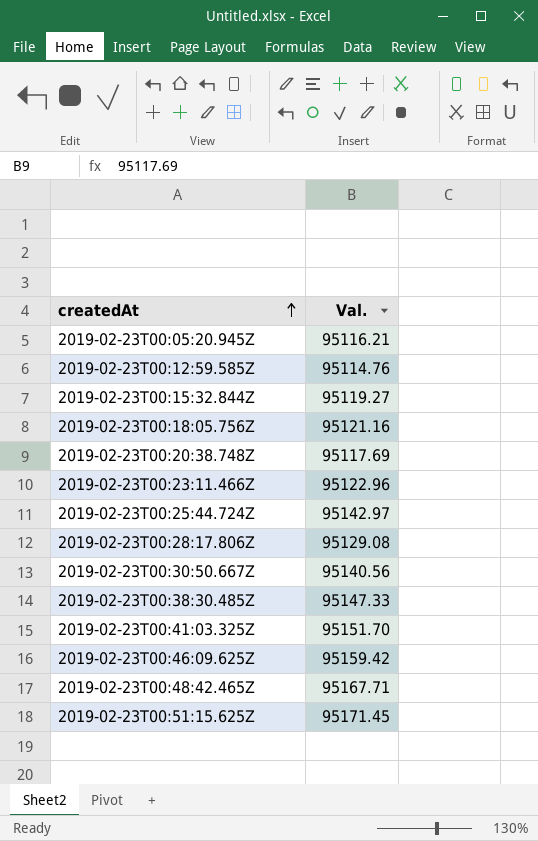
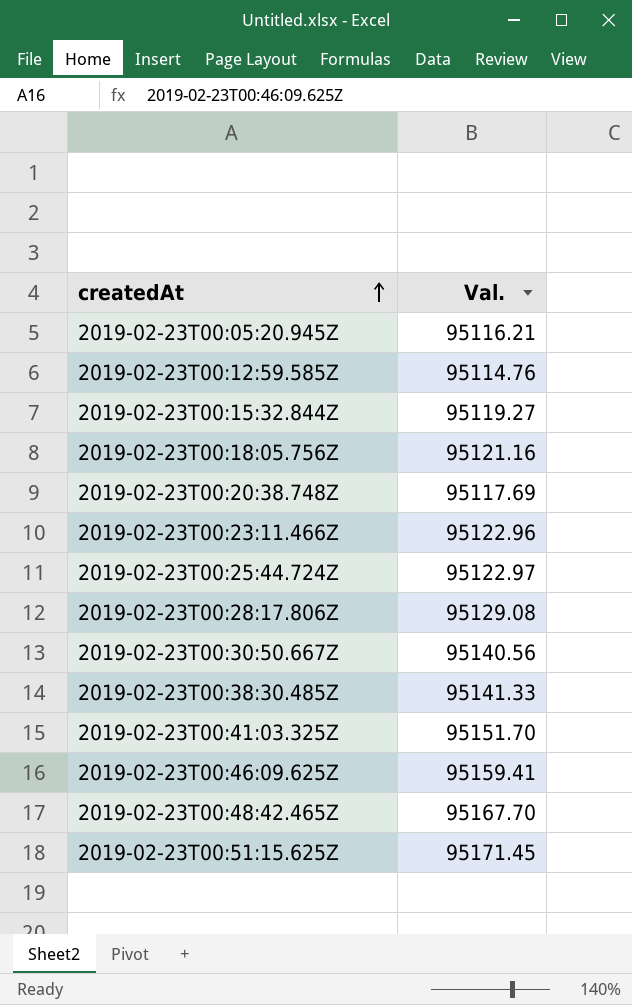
2019-02-23T00:25:44.724Z | Val.: 95142.97 -> 95122.97
2019-02-23T00:38:30.485Z | Val.: 95147.33 -> 95141.33
2019-02-23T00:46:09.625Z | Val.: 95159.42 -> 95159.41
2019-02-23T00:48:42.465Z | Val.: 95167.71 -> 95167.70

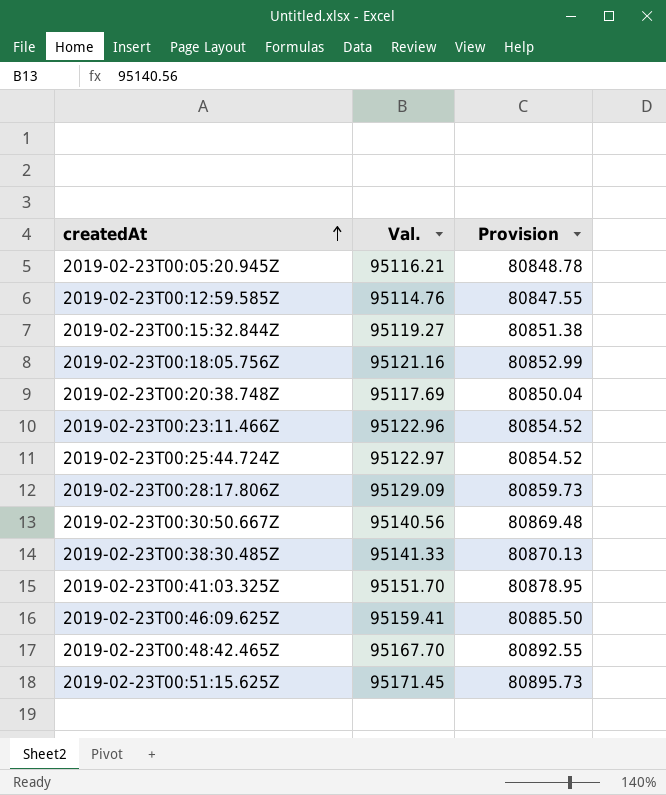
column Provision | formula: none -> [Val.] * 0.85
2019-02-23T00:28:17.806Z | Val.: 95129.08 -> 95129.09

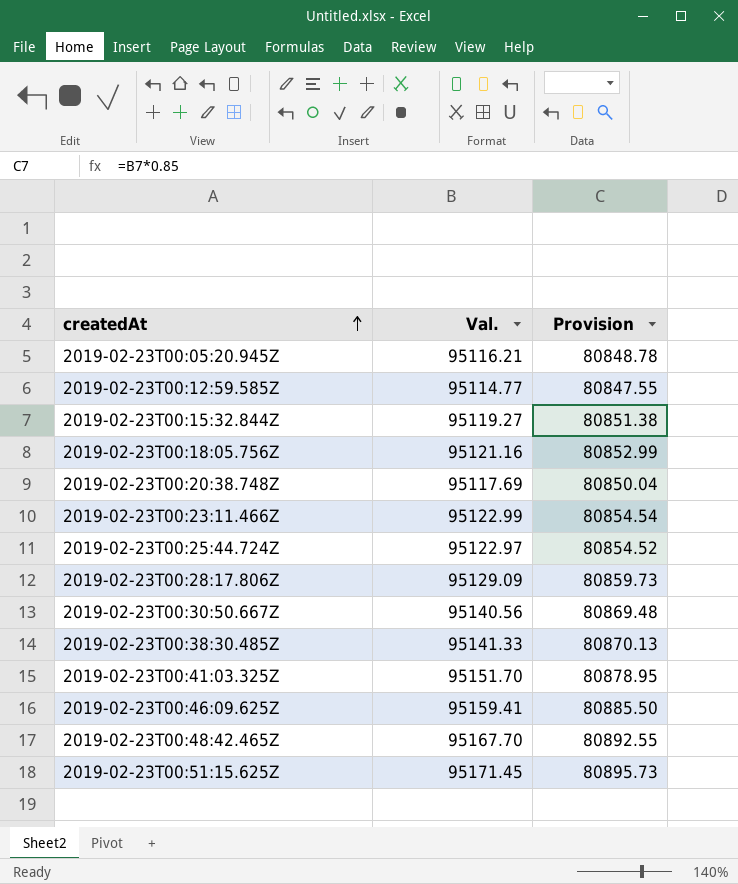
2019-02-23T00:12:59.585Z | Val.: 95114.76 -> 95114.77
2019-02-23T00:23:11.466Z | Val.: 95122.96 -> 95122.99
2019-02-23T00:23:11.466Z | Provision: 80854.52 -> 80854.54

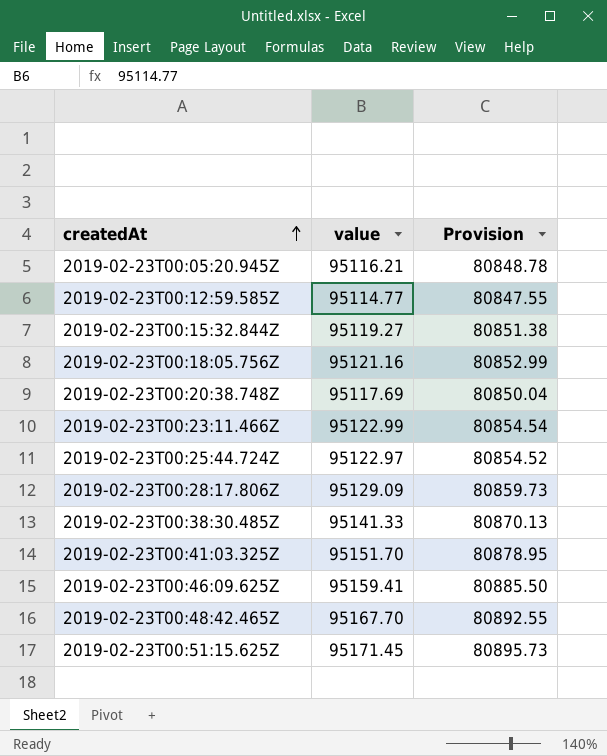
column name: Val. -> value
row 2019-02-23T00:30:50.667Z: 95140.56 | 80869.48 -> none

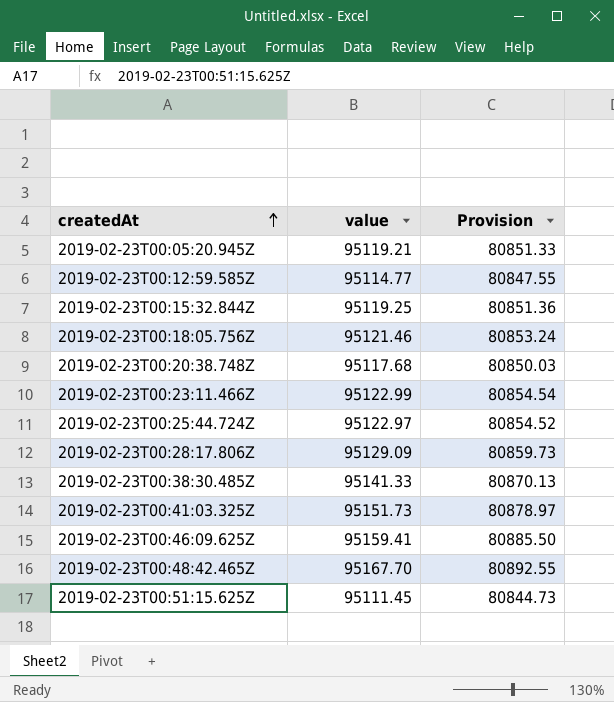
2019-02-23T00:05:20.945Z | value: 95116.21 -> 95119.21
2019-02-23T00:05:20.945Z | Provision: 80848.78 -> 80851.33
2019-02-23T00:15:32.844Z | value: 95119.27 -> 95119.25
2019-02-23T00:15:32.844Z | Provision: 80851.38 -> 80851.36
2019-02-23T00:18:05.756Z | value: 95121.16 -> 95121.46
2019-02-23T00:18:05.756Z | Provision: 80852.99 -> 80853.24
2019-02-23T00:20:38.748Z | value: 95117.69 -> 95117.68
2019-02-23T00:20:38.748Z | Provision: 80850.04 -> 80850.03
2019-02-23T00:41:03.325Z | value: 95151.70 -> 95151.73
2019-02-23T00:41:03.325Z | Provision: 80878.95 -> 80878.97
2019-02-23T00:51:15.625Z | value: 95171.45 -> 95111.45
2019-02-23T00:51:15.625Z | Provision: 80895.73 -> 80844.73

